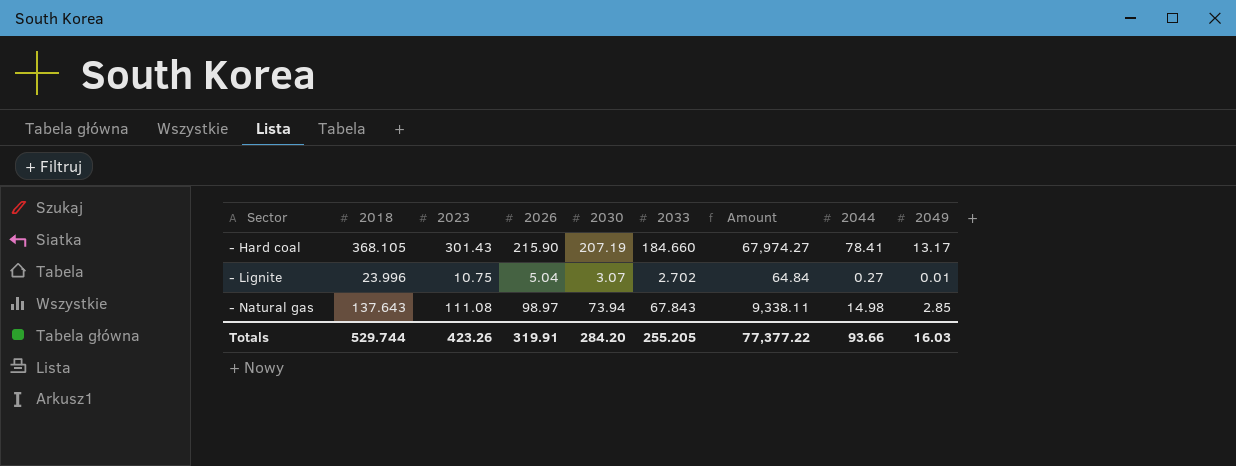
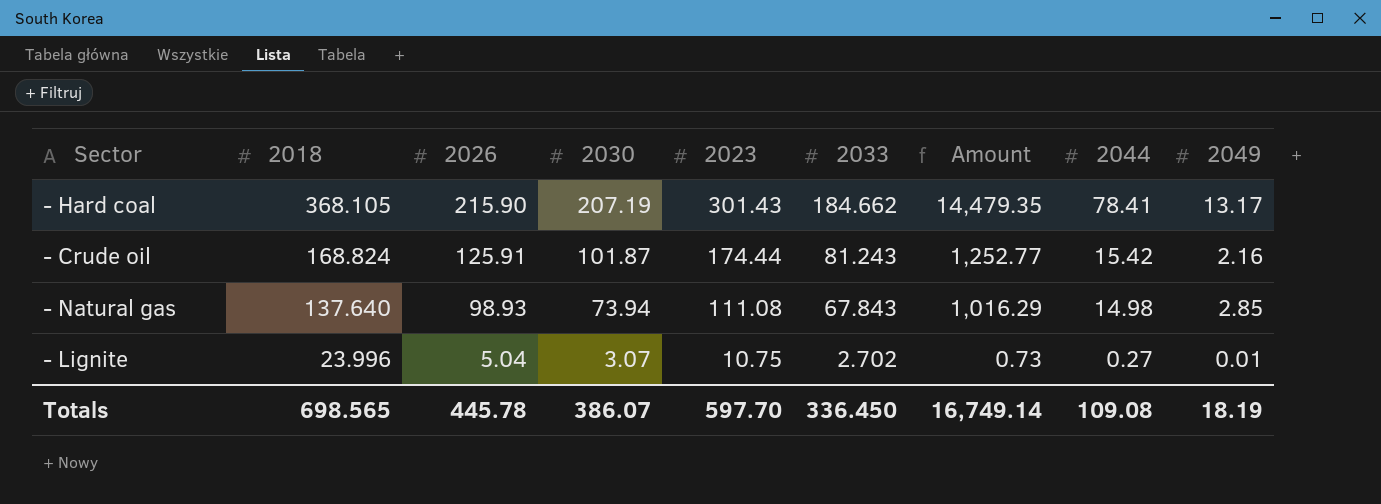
row order: Sector ascending -> 2018 descending
column 2023 | position: 3 -> 5
column Amount | formula: [2018] * [2033] -> [2033] * [2044]
- Hard coal | 2033: 184.660 -> 184.662
row - Crude oil: none -> 168.824 | 125.91 | 101.87 | 174.44 | 81.243 | 1,252.77 | 15.42 | 2.16
- Natural gas | 2018: 137.643 -> 137.640
- Natural gas | 2026: 98.97 -> 98.93
Totals | 2018: 529.744 -> 698.565
Totals | 2026: 319.91 -> 445.78
Totals | 2030: 284.20 -> 386.07
Totals | 2023: 423.26 -> 597.70
Totals | 2033: 255.205 -> 336.450
Totals | Amount: 77,377.22 -> 16,749.14
Totals | 2044: 93.66 -> 109.08
Totals | 2049: 16.03 -> 18.19

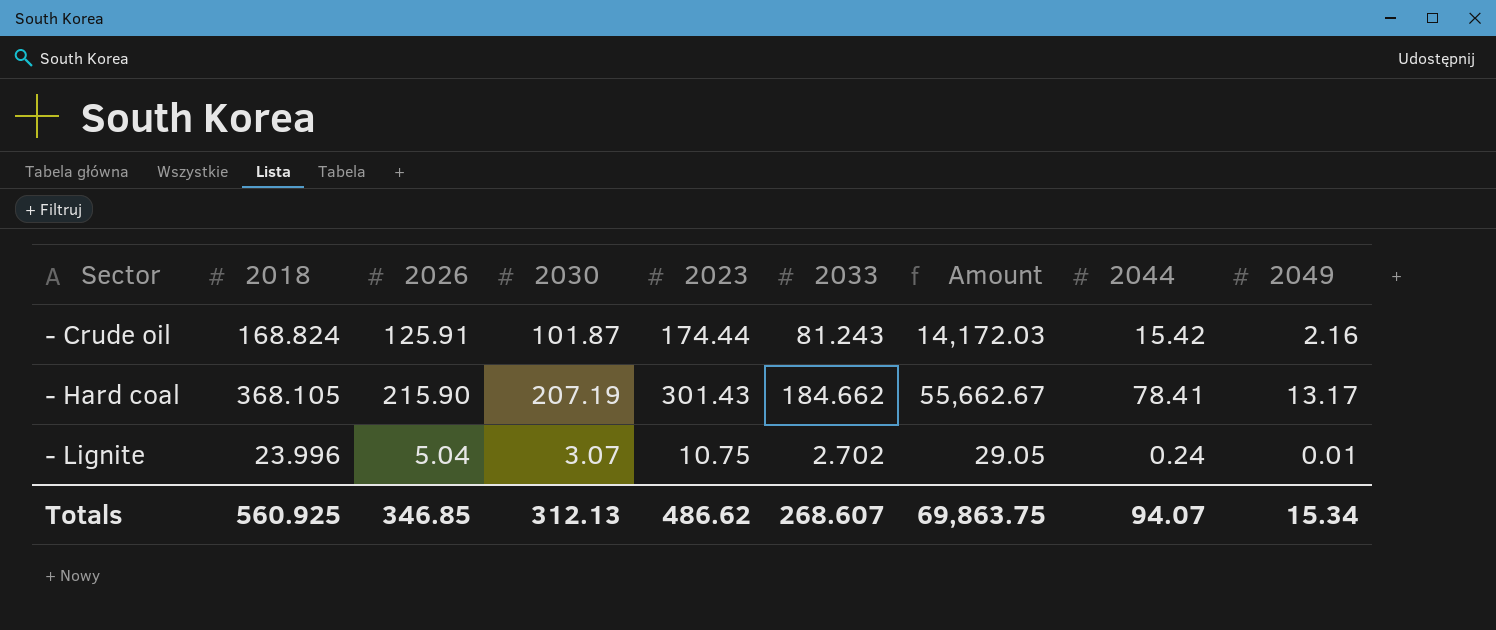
row order: 2018 descending -> Sector ascending
column Amount | formula: [2033] * [2044] -> [2023] * [2033]
row - Natural gas: 137.640 | 98.93 | 73.94 | 111.08 | 67.843 | 1,016.29 | 14.98 | 2.85 -> none
- Lignite | 2044: 0.27 -> 0.24
Totals | 2018: 698.565 -> 560.925
Totals | 2026: 445.78 -> 346.85
Totals | 2030: 386.07 -> 312.13
Totals | 2023: 597.70 -> 486.62
Totals | 2033: 336.450 -> 268.607
Totals | Amount: 16,749.14 -> 69,863.75
Totals | 2044: 109.08 -> 94.07
Totals | 2049: 18.19 -> 15.34

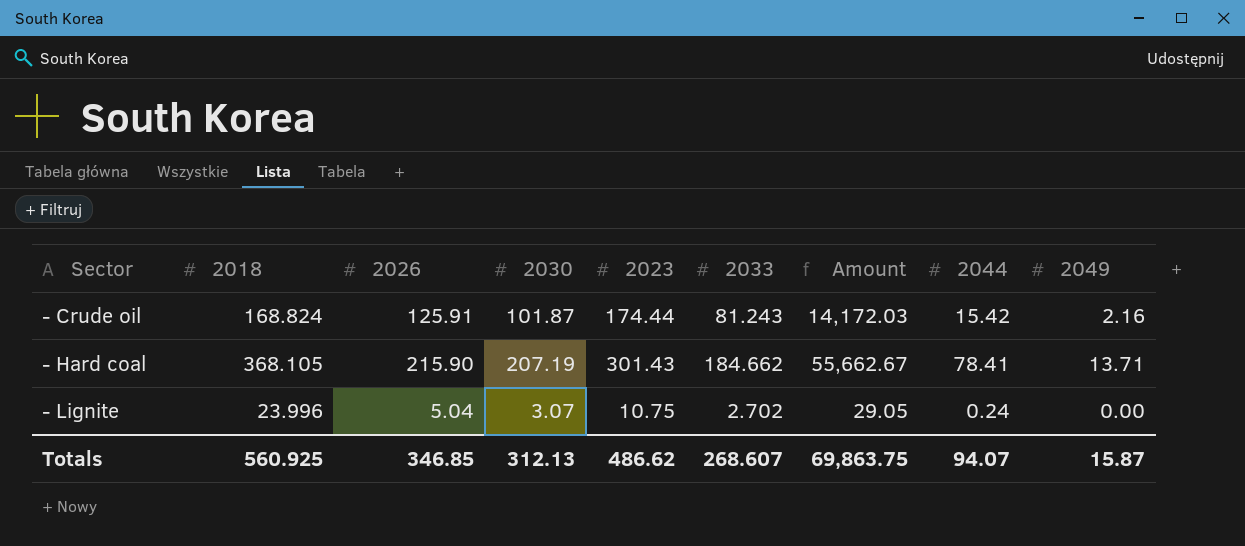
- Hard coal | 2049: 13.17 -> 13.71
- Lignite | 2049: 0.01 -> 0.00
Totals | 2049: 15.34 -> 15.87

